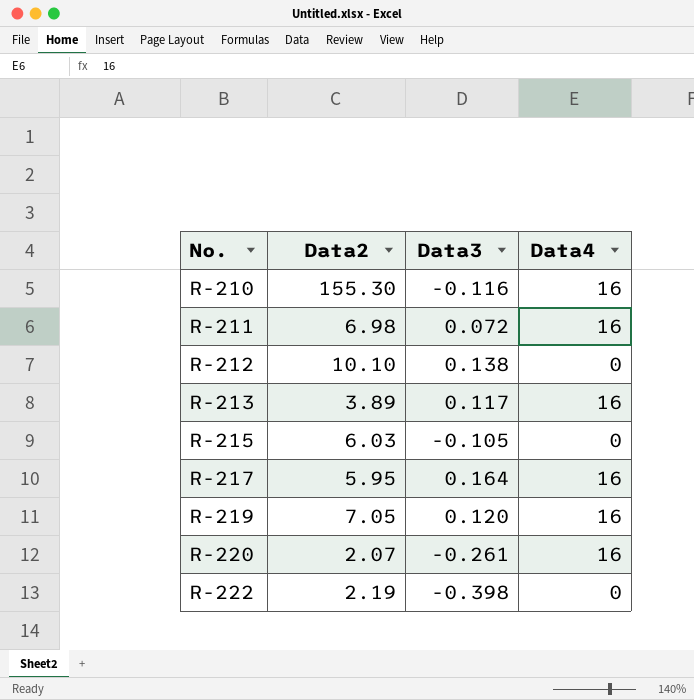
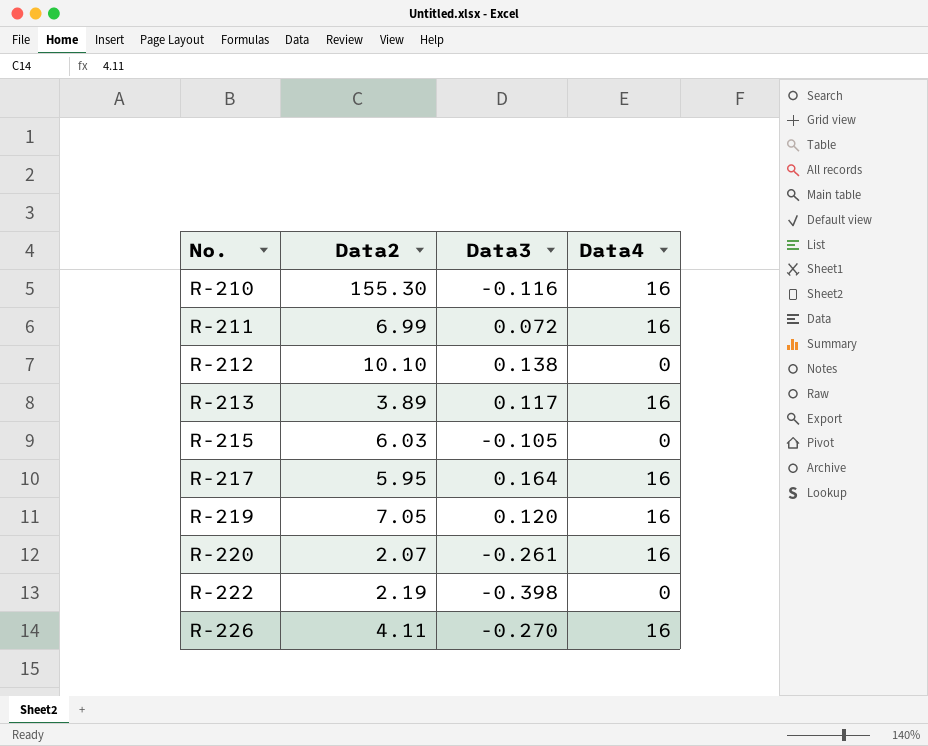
R-211 | Data2: 6.98 -> 6.99
row R-226: none -> 4.11 | -0.270 | 16

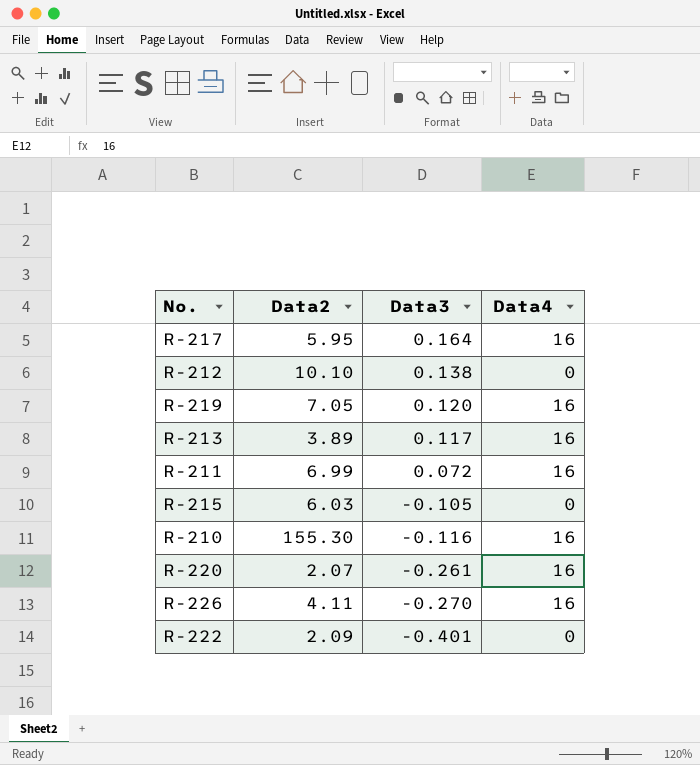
row order: No. ascending -> Data3 descending
R-222 | Data2: 2.19 -> 2.09
R-222 | Data3: -0.398 -> -0.401

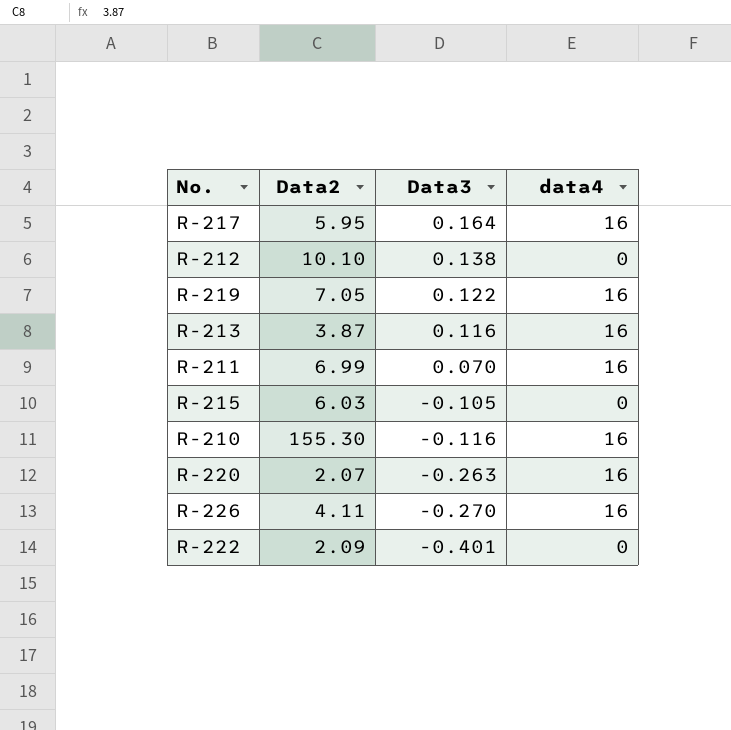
column name: Data4 -> data4
R-219 | Data3: 0.120 -> 0.122
R-213 | Data2: 3.89 -> 3.87
R-213 | Data3: 0.117 -> 0.116
R-211 | Data3: 0.072 -> 0.070
R-220 | Data3: -0.261 -> -0.263

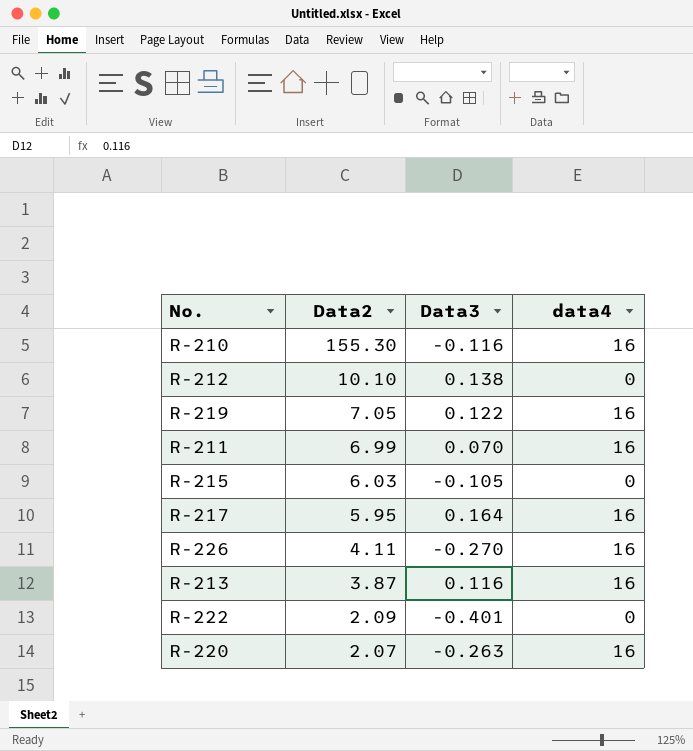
row order: Data3 descending -> Data2 descending

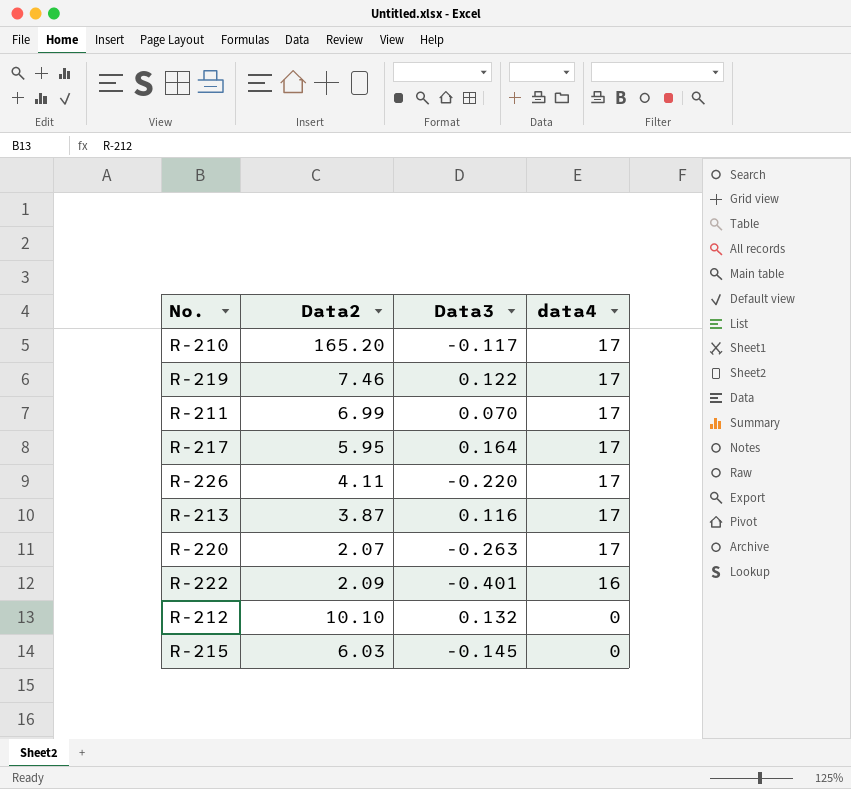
row order: Data2 descending -> data4 descending
R-210 | Data2: 155.30 -> 165.20
R-210 | Data3: -0.116 -> -0.117
R-210 | data4: 16 -> 17
R-219 | Data2: 7.05 -> 7.46
R-219 | data4: 16 -> 17
R-211 | data4: 16 -> 17
R-217 | data4: 16 -> 17
R-226 | Data3: -0.270 -> -0.220
R-226 | data4: 16 -> 17
R-213 | data4: 16 -> 17
R-220 | data4: 16 -> 17
R-222 | data4: 0 -> 16
R-212 | Data3: 0.138 -> 0.132
R-215 | Data3: -0.105 -> -0.145

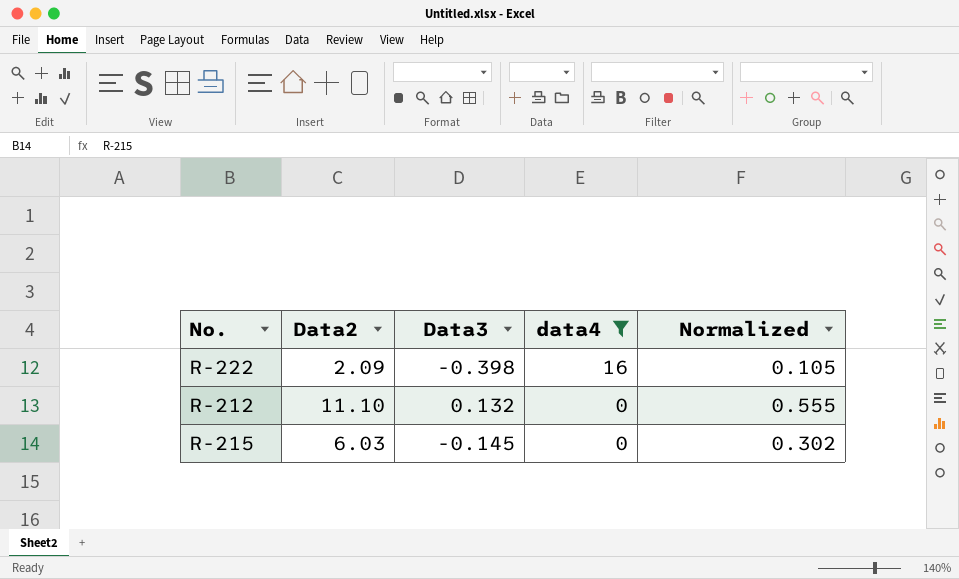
filter: none -> data4 != 17
column Normalized | formula: none -> [Data2] * 0.05
R-222 | Data3: -0.401 -> -0.398
R-212 | Data2: 10.10 -> 11.10

